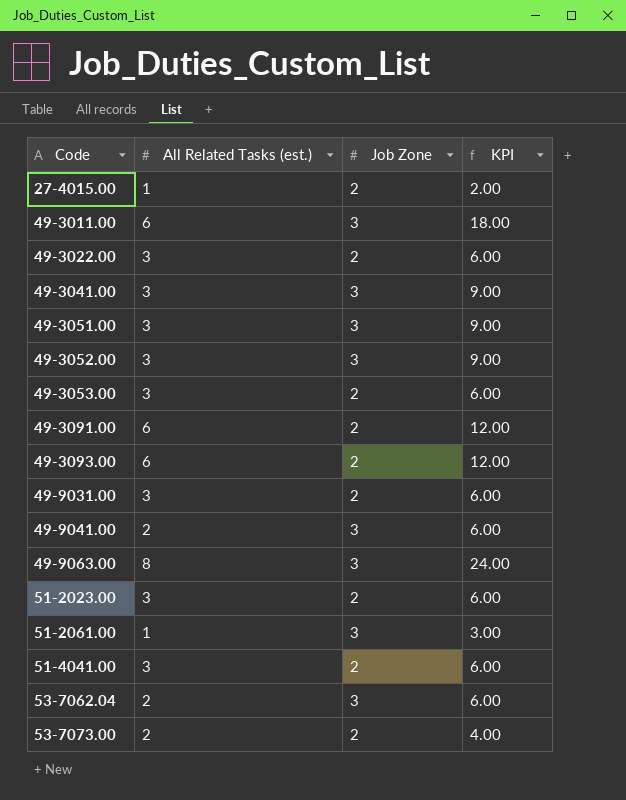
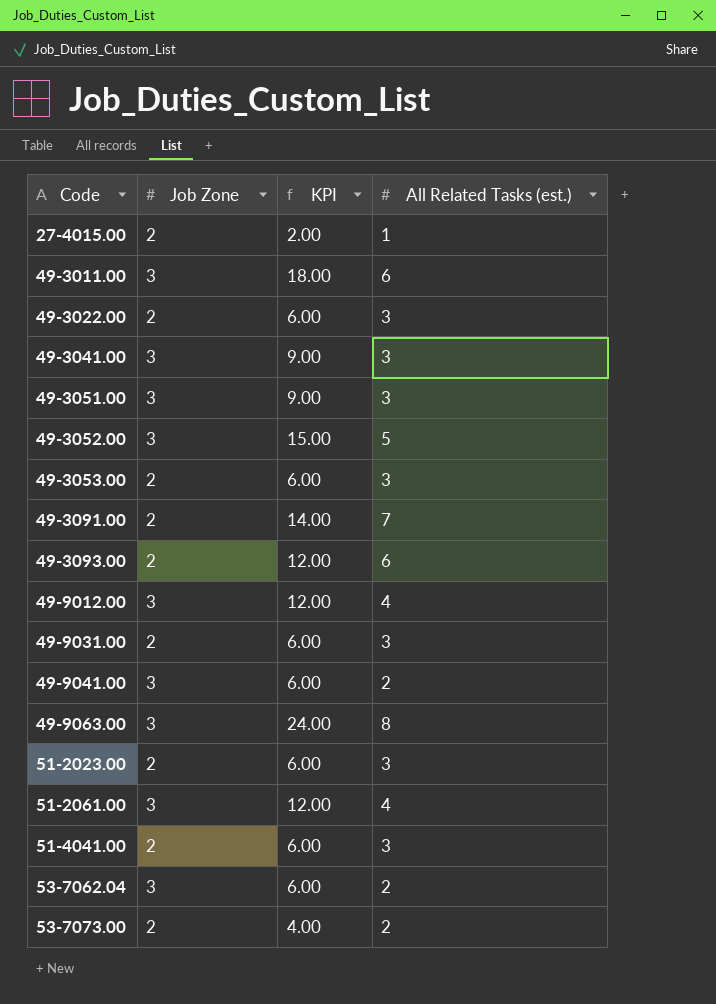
column All Related Tasks (est.) | position: 2 -> 4
49-3052.00 | KPI: 9.00 -> 15.00
49-3052.00 | All Related Tasks (est.): 3 -> 5
49-3091.00 | KPI: 12.00 -> 14.00
49-3091.00 | All Related Tasks (est.): 6 -> 7
row 49-9012.00: none -> 3 | 12.00 | 4
51-2061.00 | KPI: 3.00 -> 12.00
51-2061.00 | All Related Tasks (est.): 1 -> 4

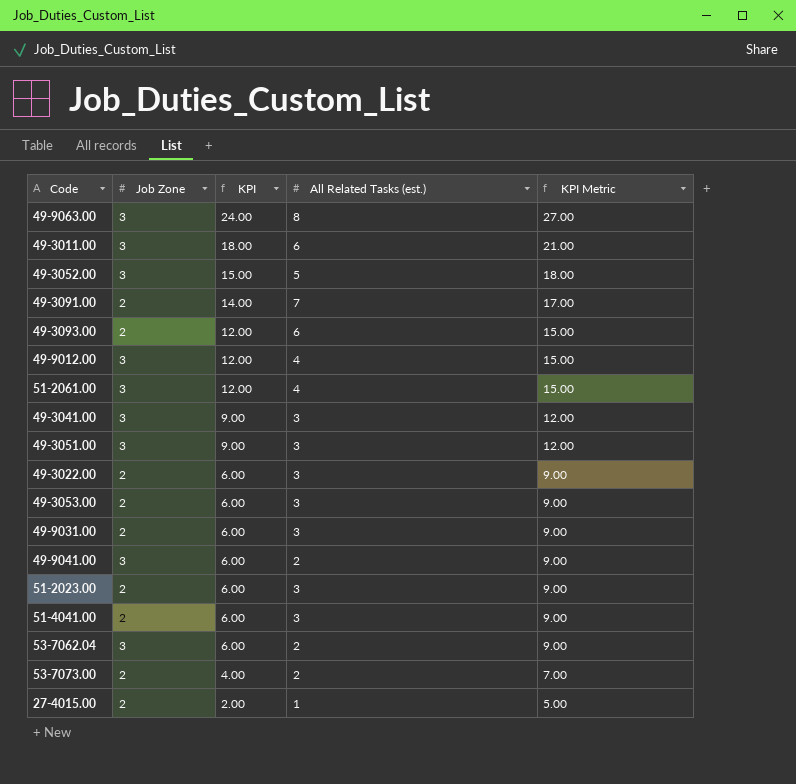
row order: Code ascending -> KPI descending
column KPI Metric | formula: none -> [KPI] + 3

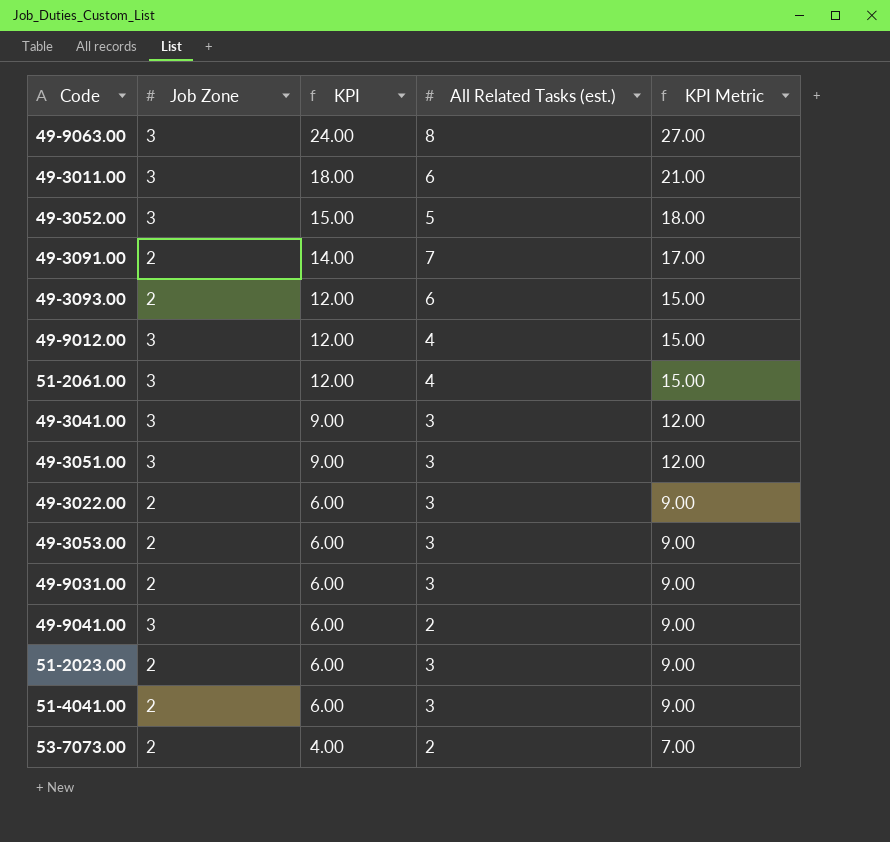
row 53-7062.04: 3 | 6.00 | 2 | 9.00 -> none
row 27-4015.00: 2 | 2.00 | 1 | 5.00 -> none

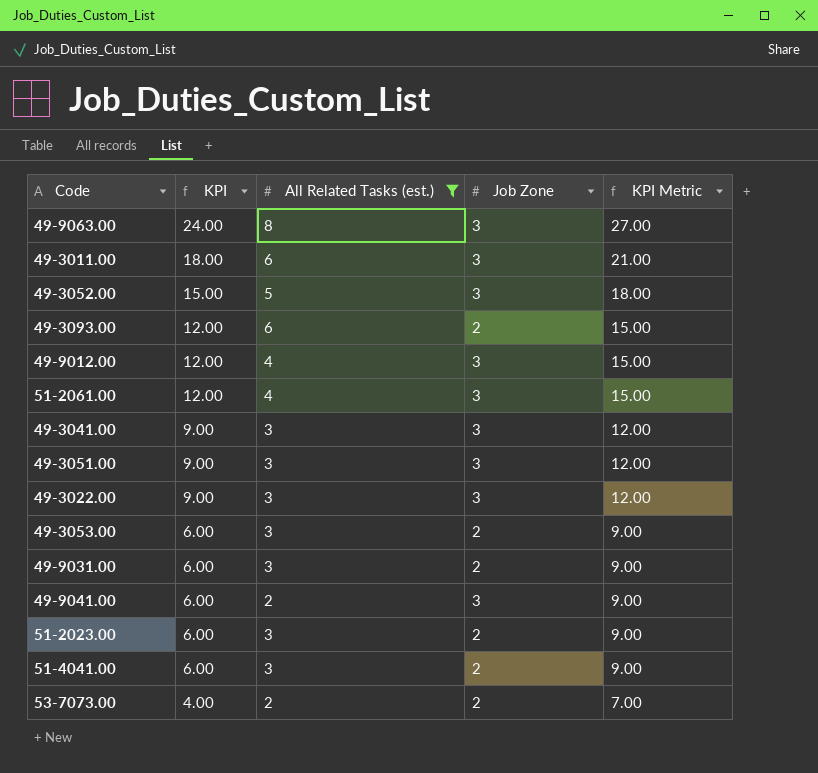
filter: none -> All Related Tasks (est.) != 7
column Job Zone | position: 2 -> 4
49-3022.00 | KPI: 6.00 -> 9.00
49-3022.00 | Job Zone: 2 -> 3
49-3022.00 | KPI Metric: 9.00 -> 12.00

